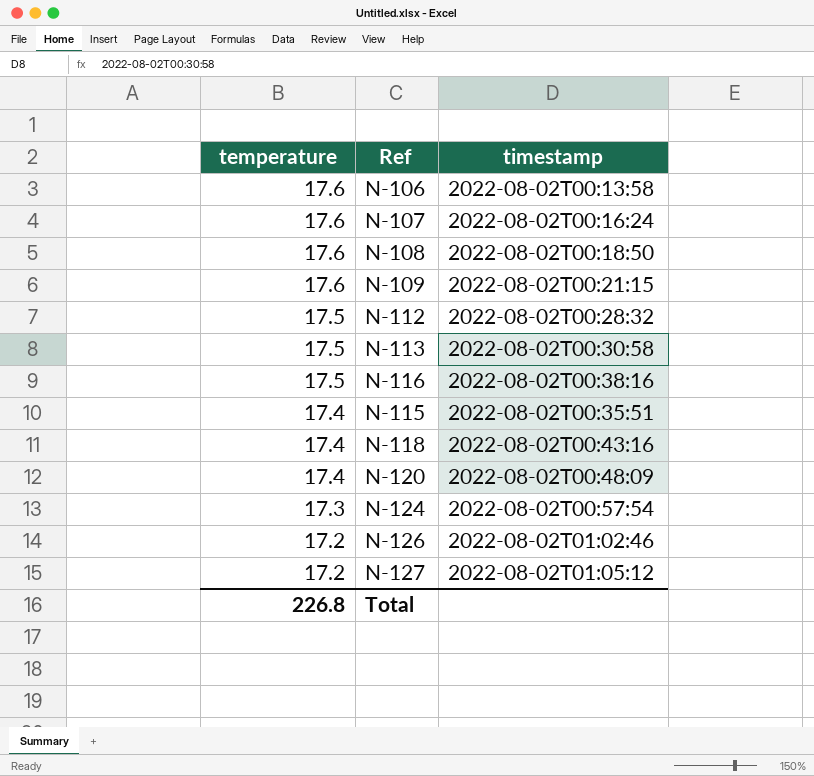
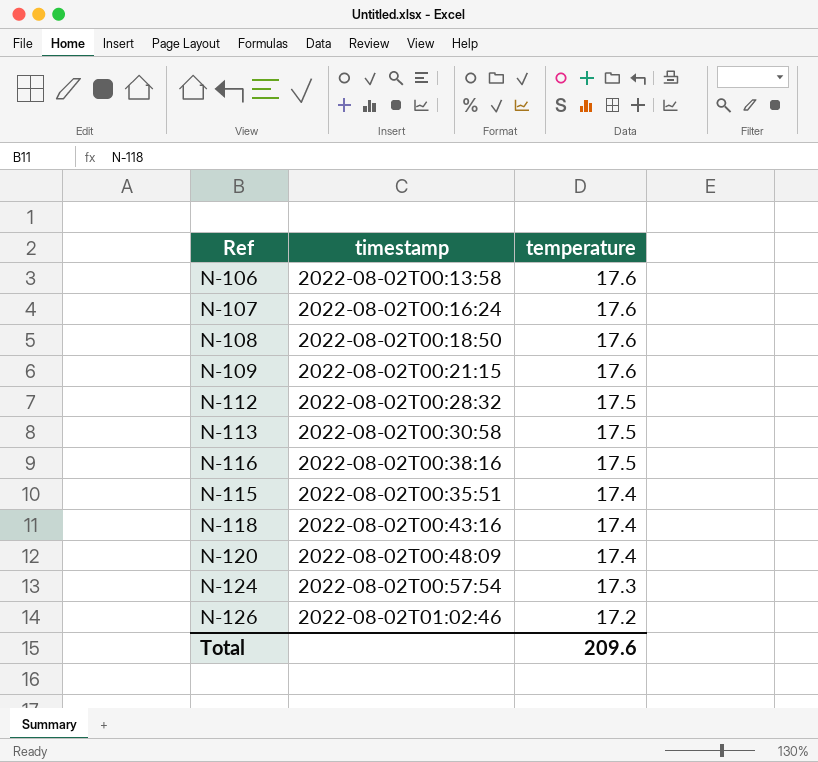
column temperature | position: 1 -> 3
row N-127: 17.2 | 2022-08-02T01:05:12 -> none
Total | temperature: 226.8 -> 209.6

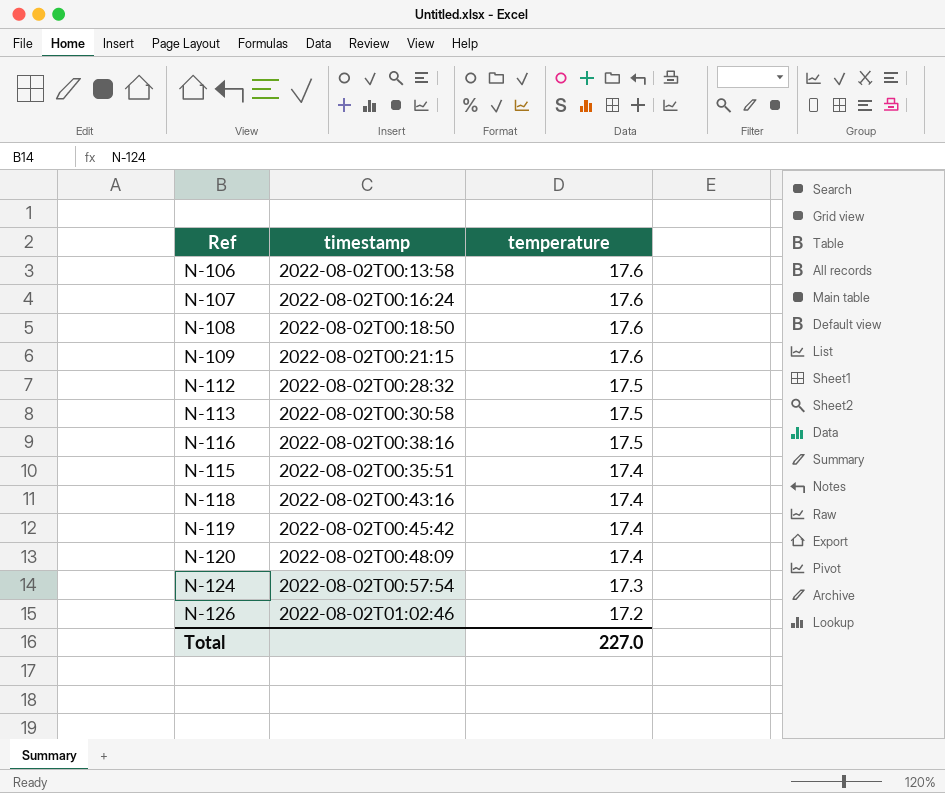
row N-119: none -> 2022-08-02T00:45:42 | 17.4
Total | temperature: 209.6 -> 227.0

